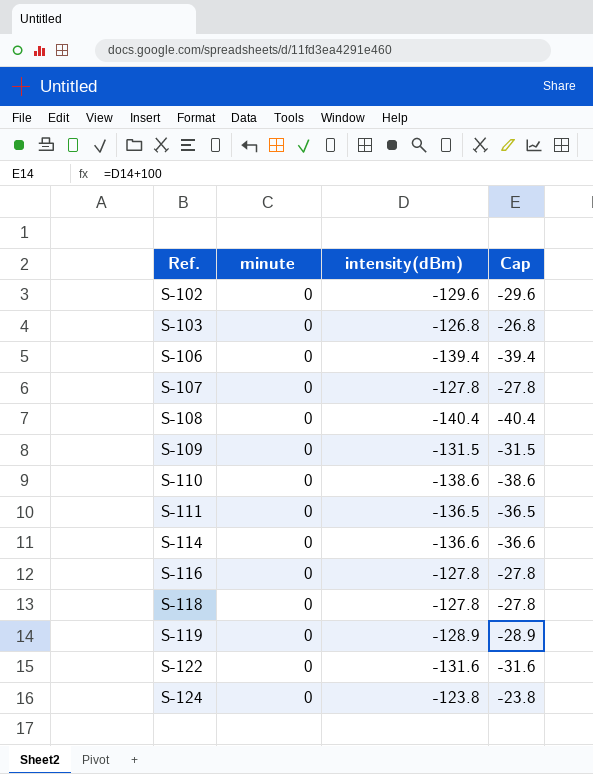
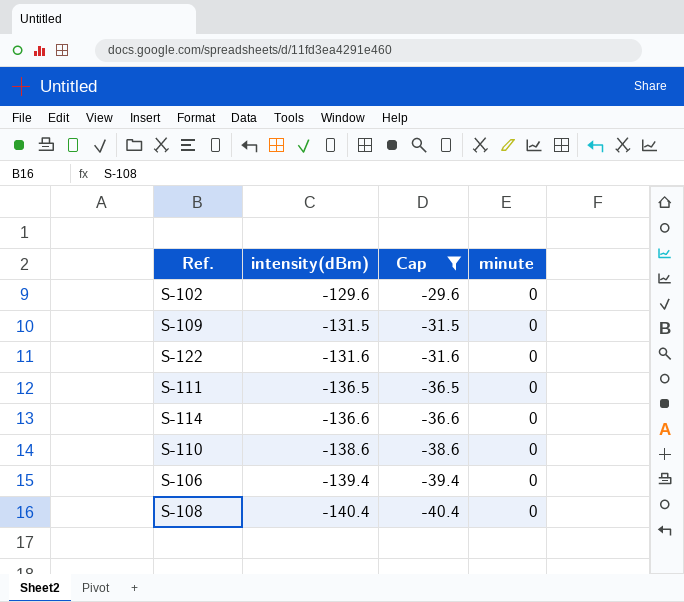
filter: none -> Cap <= -29.6
row order: Ref. ascending -> intensity(dBm) descending
column minute | position: 2 -> 4

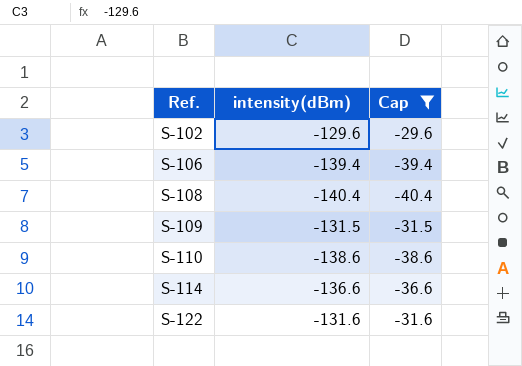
row order: intensity(dBm) descending -> Ref. ascending
column minute | position: 4 -> none
row S-111: -136.5 | -36.5 | 0 -> none

